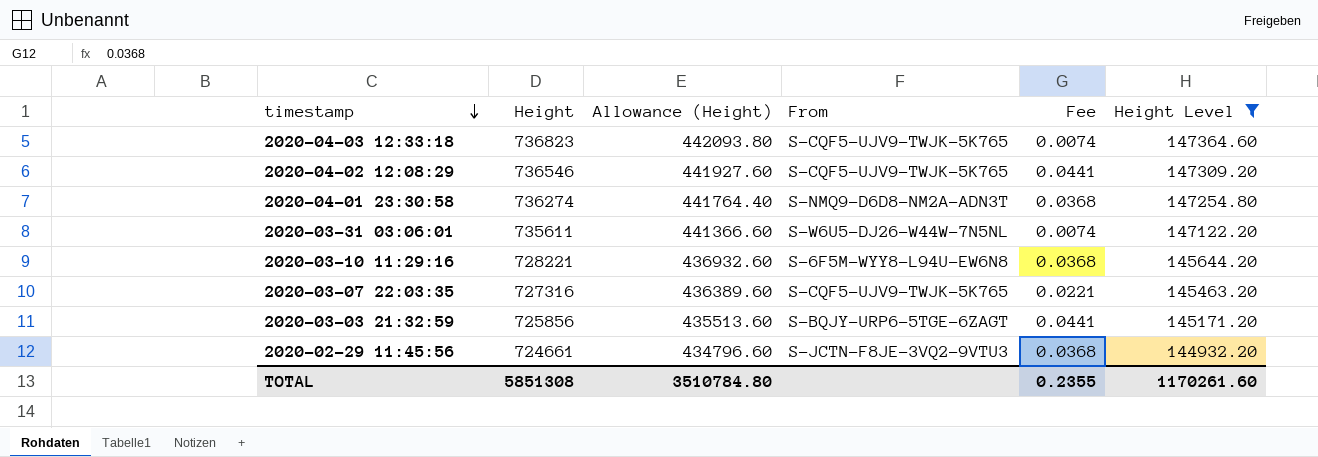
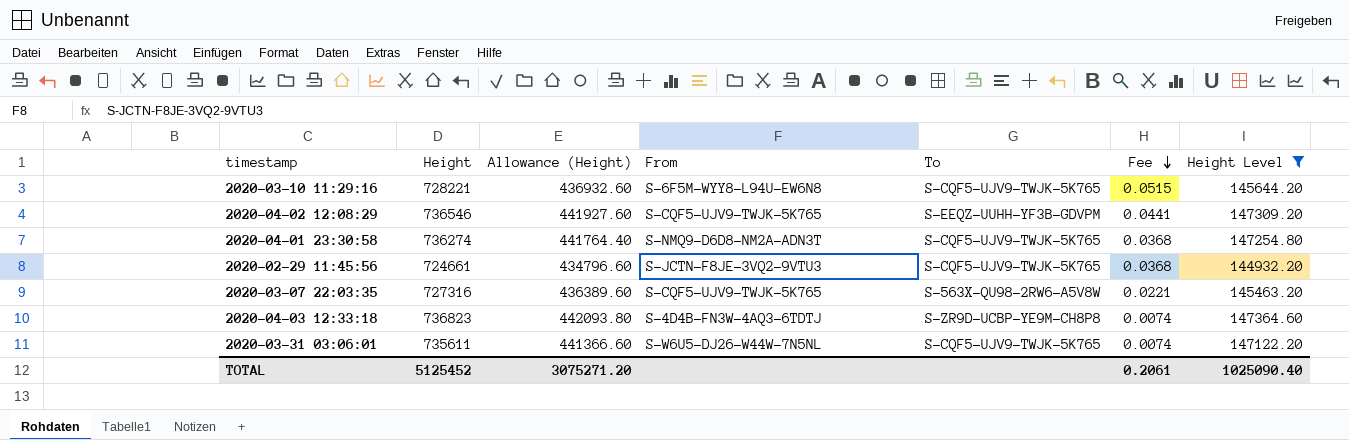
row order: timestamp descending -> Fee descending
column To | position: none -> 5
row 2020-03-03 21:32:59: 725856 | 435513.60 | S-BQJY-URP6-5TGE-6ZAGT | 0.0441 | 145171.20 -> none
2020-03-10 11:29:16 | Fee: 0.0368 -> 0.0515
2020-04-03 12:33:18 | From: S-CQF5-UJV9-TWJK-5K765 -> S-4D4B-FN3W-4AQ3-6TDTJ
TOTAL | Height: 5851308 -> 5125452
TOTAL | Allowance (Height): 3510784.80 -> 3075271.20
TOTAL | Fee: 0.2355 -> 0.2061
TOTAL | Height Level: 1170261.60 -> 1025090.40

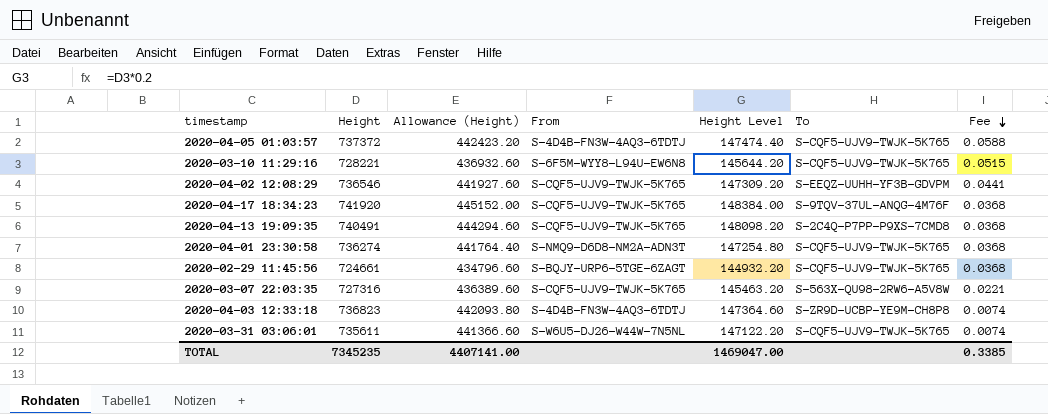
filter: Height Level <= 147364.60 -> none
column Height Level | position: 7 -> 5
2020-02-29 11:45:56 | From: S-JCTN-F8JE-3VQ2-9VTU3 -> S-BQJY-URP6-5TGE-6ZAGT
TOTAL | Height: 5125452 -> 7345235
TOTAL | Allowance (Height): 3075271.20 -> 4407141.00
TOTAL | Height Level: 1025090.40 -> 1469047.00
TOTAL | Fee: 0.2061 -> 0.3385

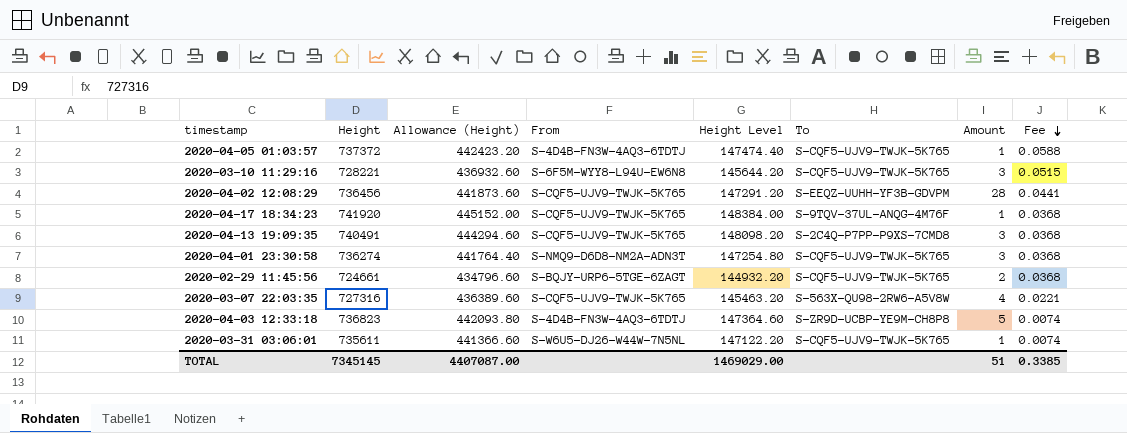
column Amount | position: none -> 7
2020-04-02 12:08:29 | Height: 736546 -> 736456
2020-04-02 12:08:29 | Allowance (Height): 441927.60 -> 441873.60
2020-04-02 12:08:29 | Height Level: 147309.20 -> 147291.20
TOTAL | Height: 7345235 -> 7345145
TOTAL | Allowance (Height): 4407141.00 -> 4407087.00
TOTAL | Height Level: 1469047.00 -> 1469029.00

